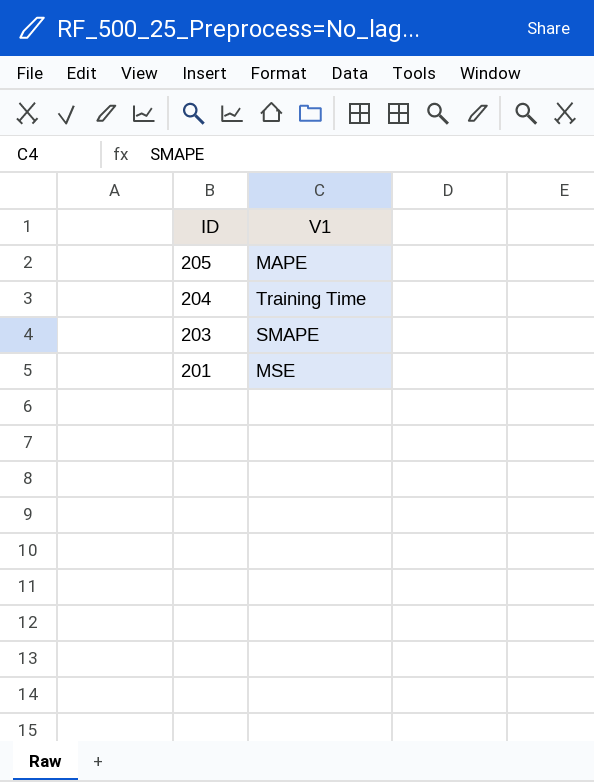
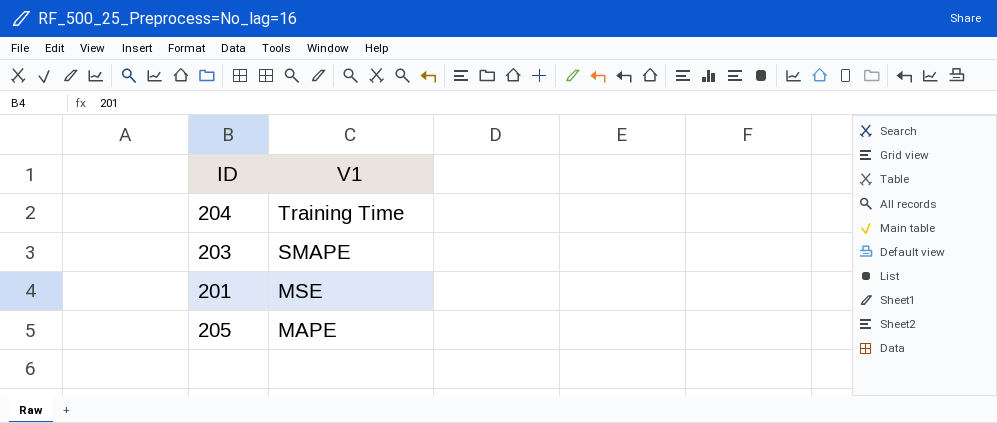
row order: ID descending -> V1 descending

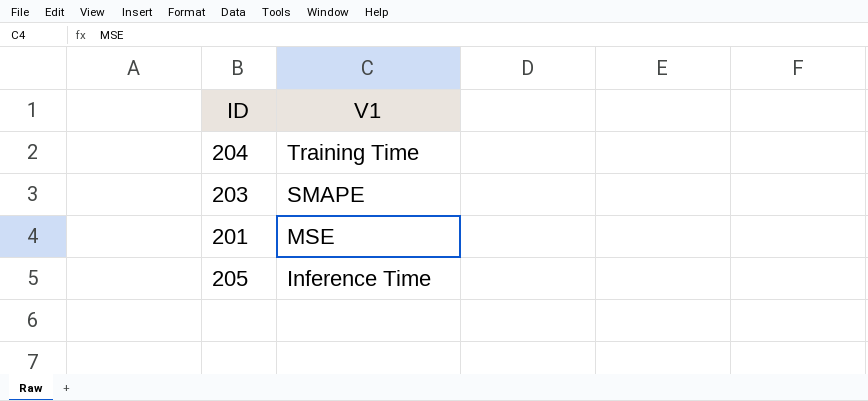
205 | V1: MAPE -> Inference Time

